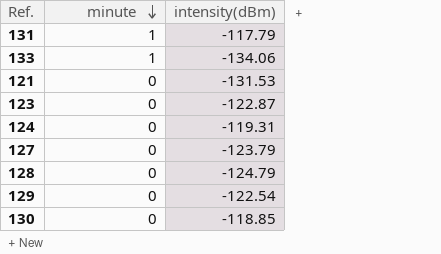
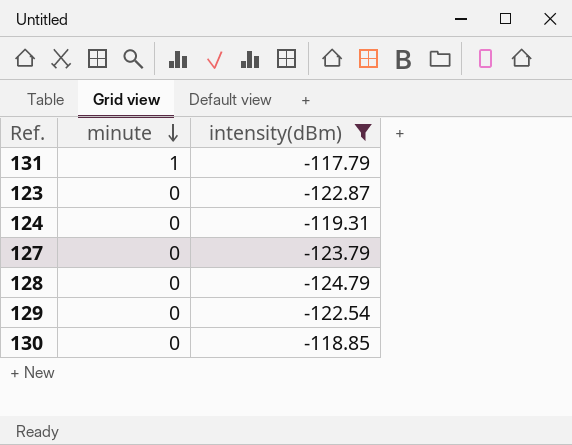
filter: none -> intensity(dBm) >= -124.79

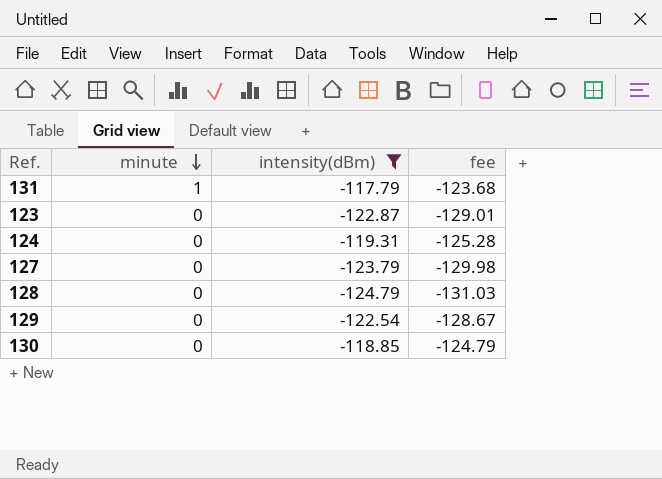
column fee | formula: none -> [intensity(dBm)] * 1.05

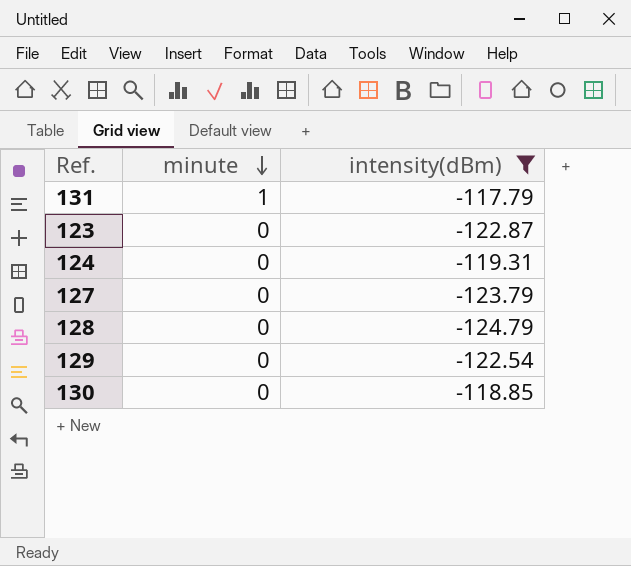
column fee | formula: [intensity(dBm)] * 1.05 -> none

